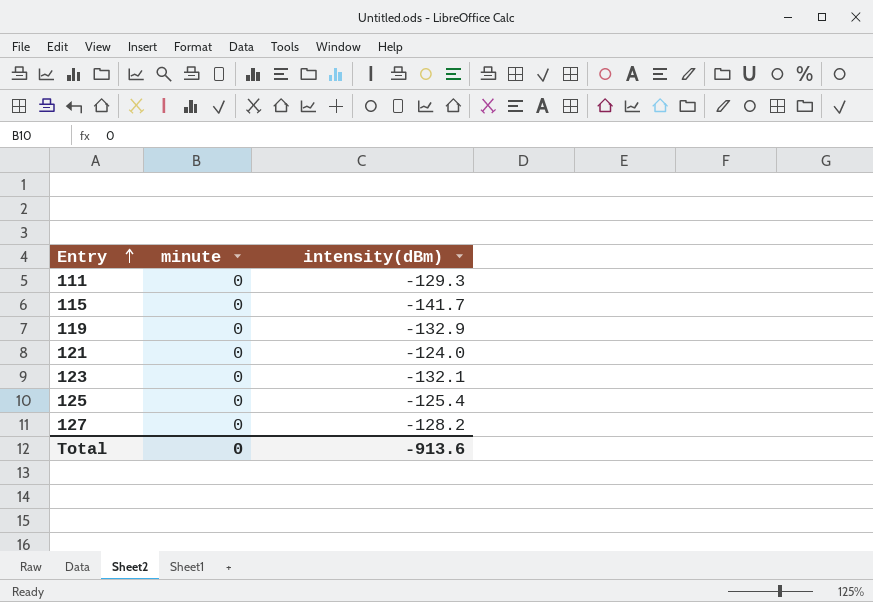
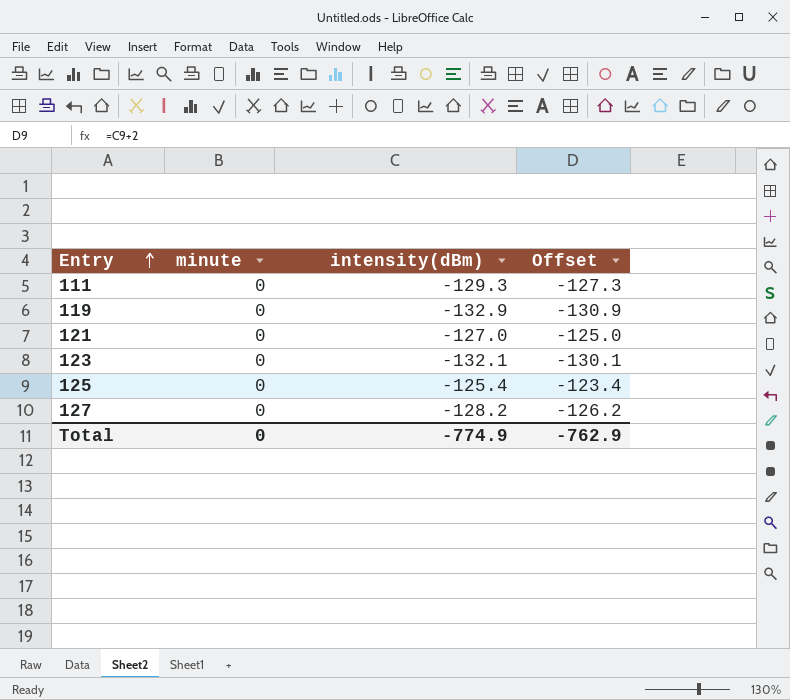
column Offset | formula: none -> [intensity(dBm)] + 2
row 115: 0 | -141.7 -> none
121 | intensity(dBm): -124.0 -> -127.0
Total | intensity(dBm): -913.6 -> -774.9

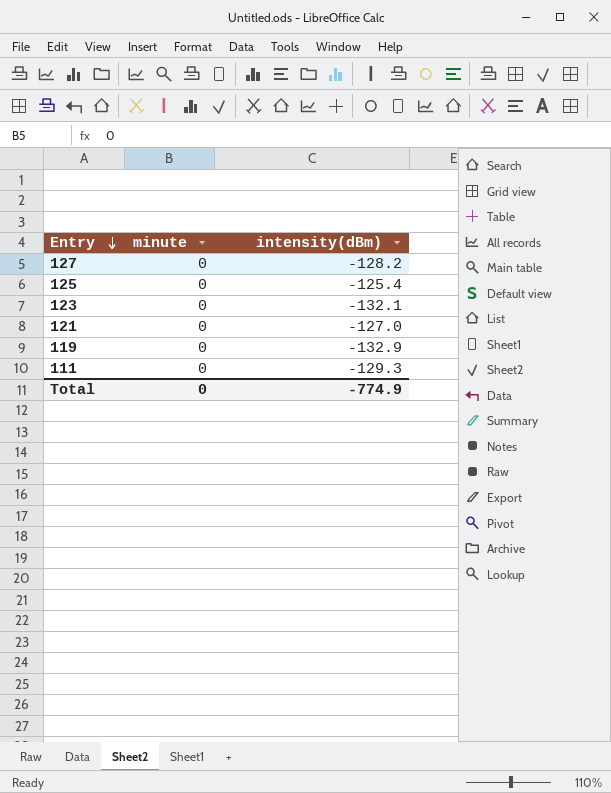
row order: Entry ascending -> Entry descending
column Offset | formula: [intensity(dBm)] + 2 -> none

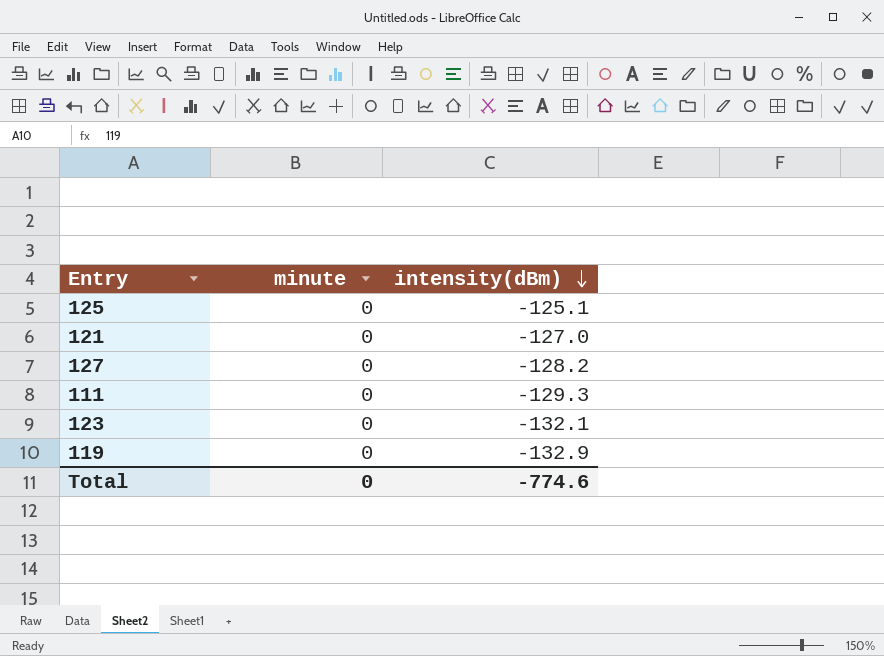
row order: Entry descending -> intensity(dBm) descending
125 | intensity(dBm): -125.4 -> -125.1
Total | intensity(dBm): -774.9 -> -774.6

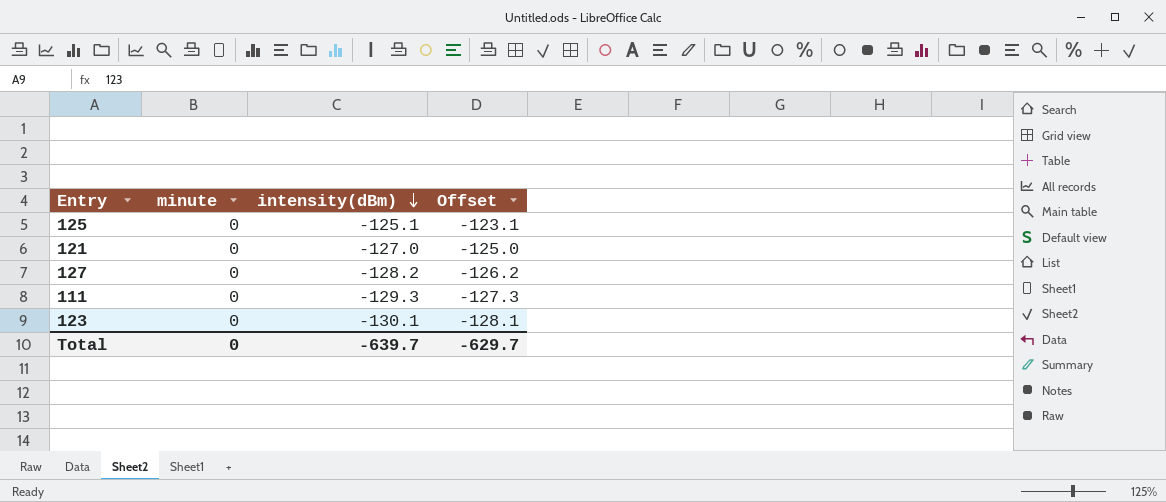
column Offset | formula: none -> [intensity(dBm)] + 2
row 119: 0 | -132.9 -> none
123 | intensity(dBm): -132.1 -> -130.1
Total | intensity(dBm): -774.6 -> -639.7

